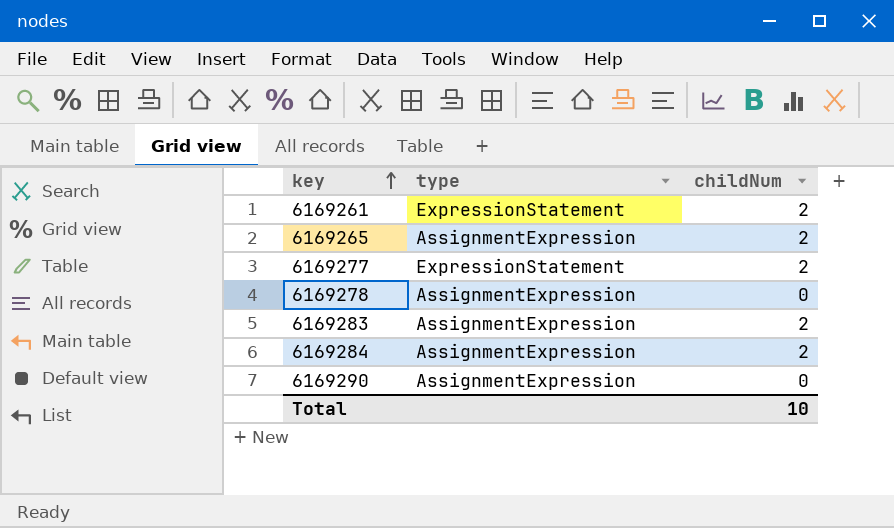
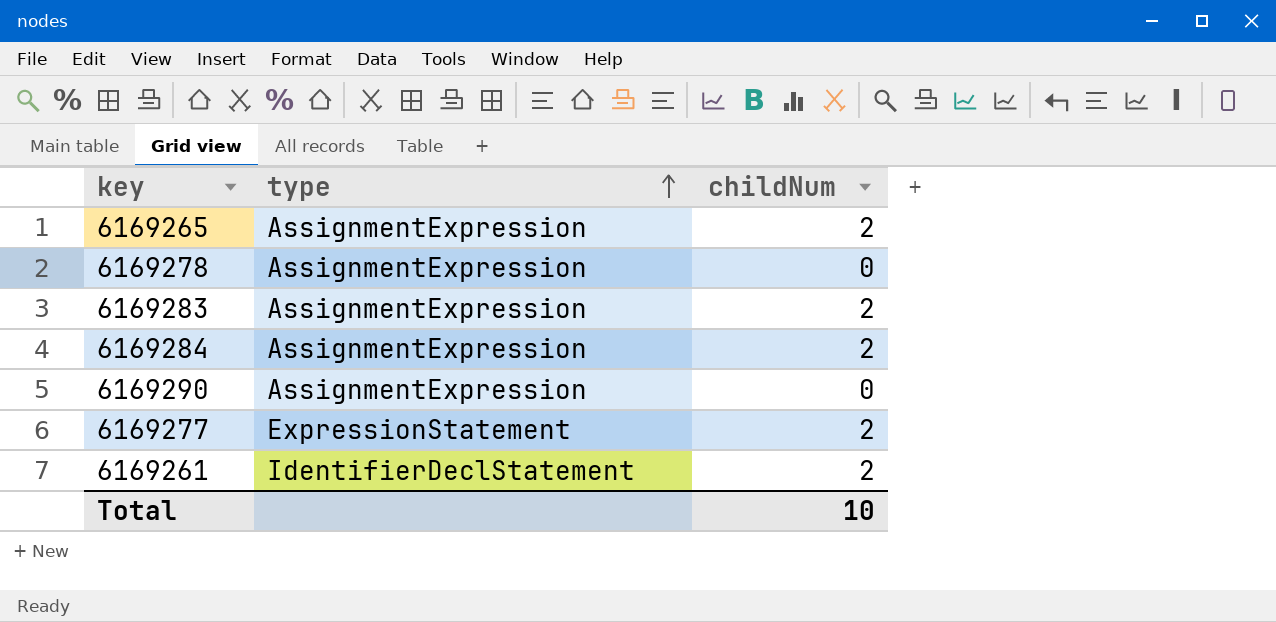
row order: key ascending -> type ascending
6169261 | type: ExpressionStatement -> IdentifierDeclStatement

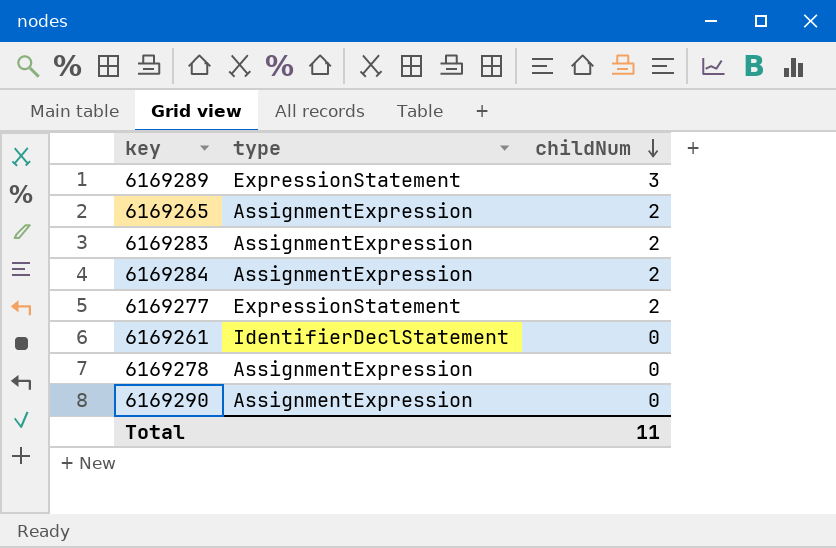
row order: type ascending -> childNum descending
row 6169289: none -> ExpressionStatement | 3
6169261 | childNum: 2 -> 0
Total | childNum: 10 -> 11

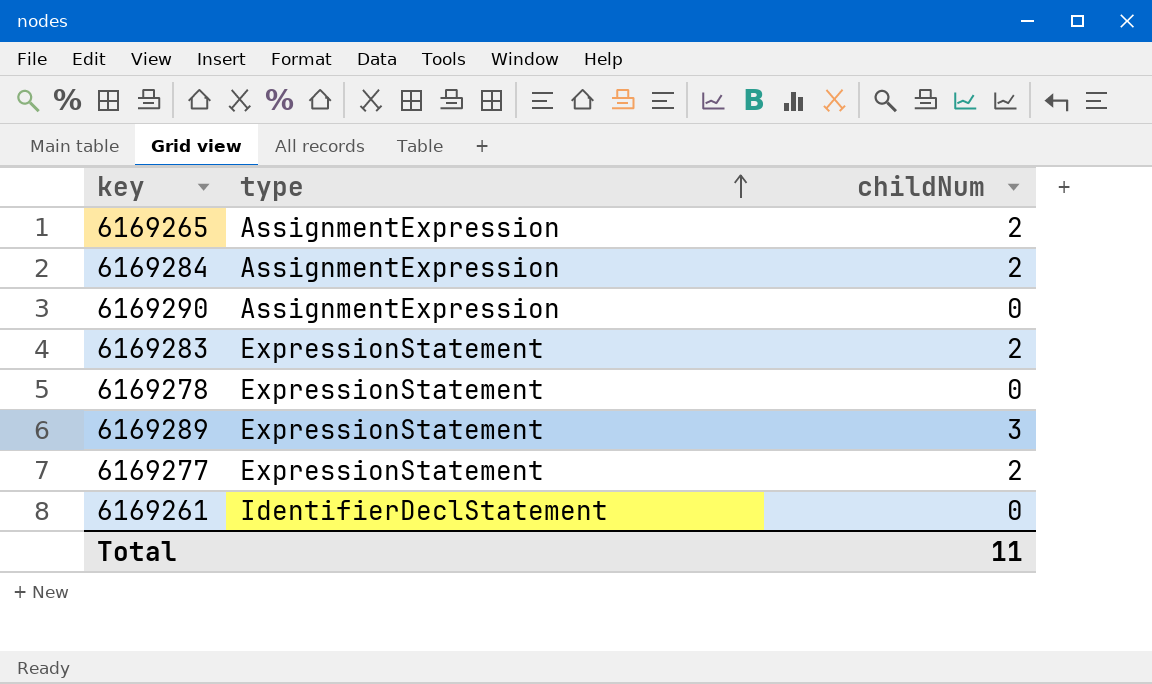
row order: childNum descending -> type ascending
6169283 | type: AssignmentExpression -> ExpressionStatement
6169278 | type: AssignmentExpression -> ExpressionStatement

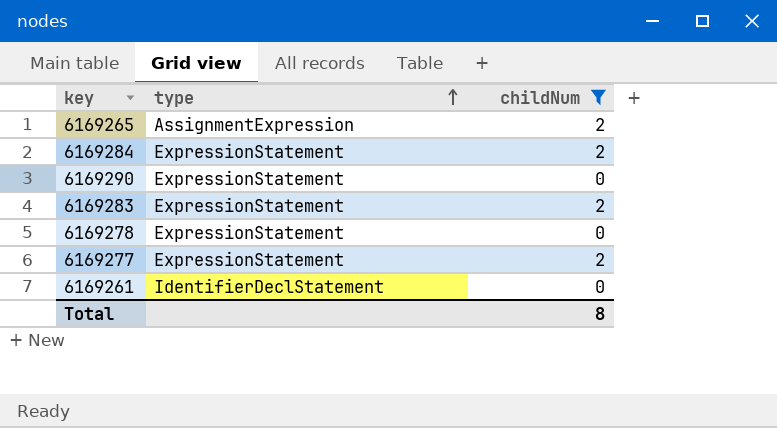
filter: none -> childNum != 3
6169284 | type: AssignmentExpression -> ExpressionStatement
6169290 | type: AssignmentExpression -> ExpressionStatement
Total | childNum: 11 -> 8

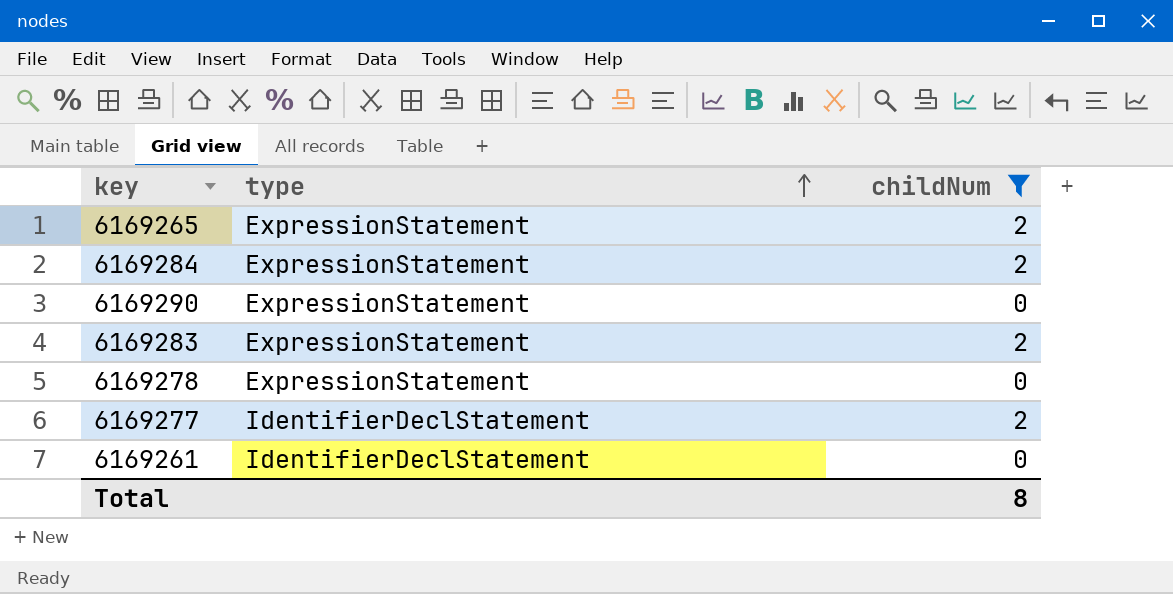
6169265 | type: AssignmentExpression -> ExpressionStatement
6169277 | type: ExpressionStatement -> IdentifierDeclStatement

